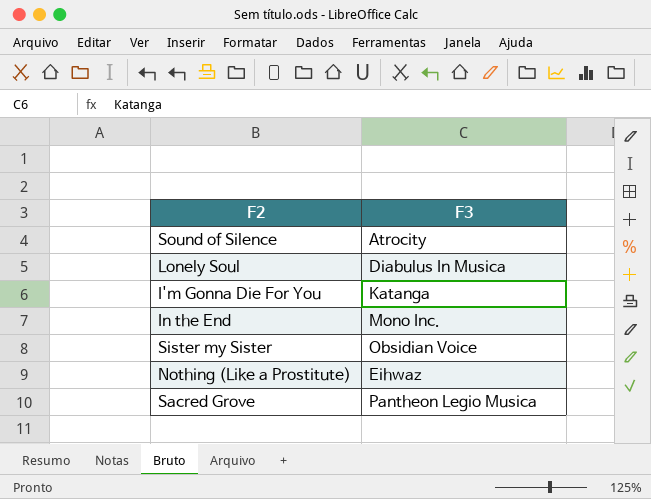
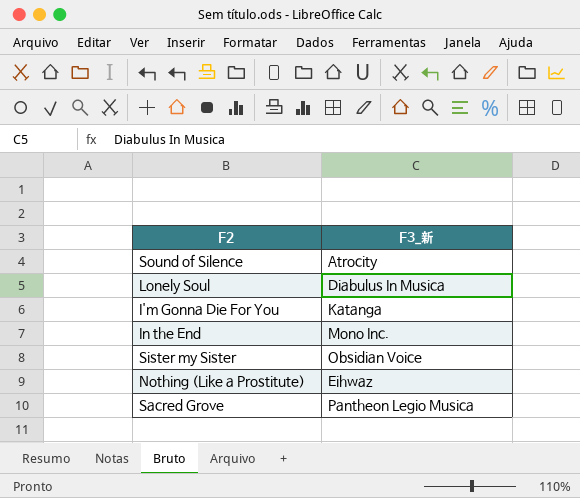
column name: F3 -> F3_新

